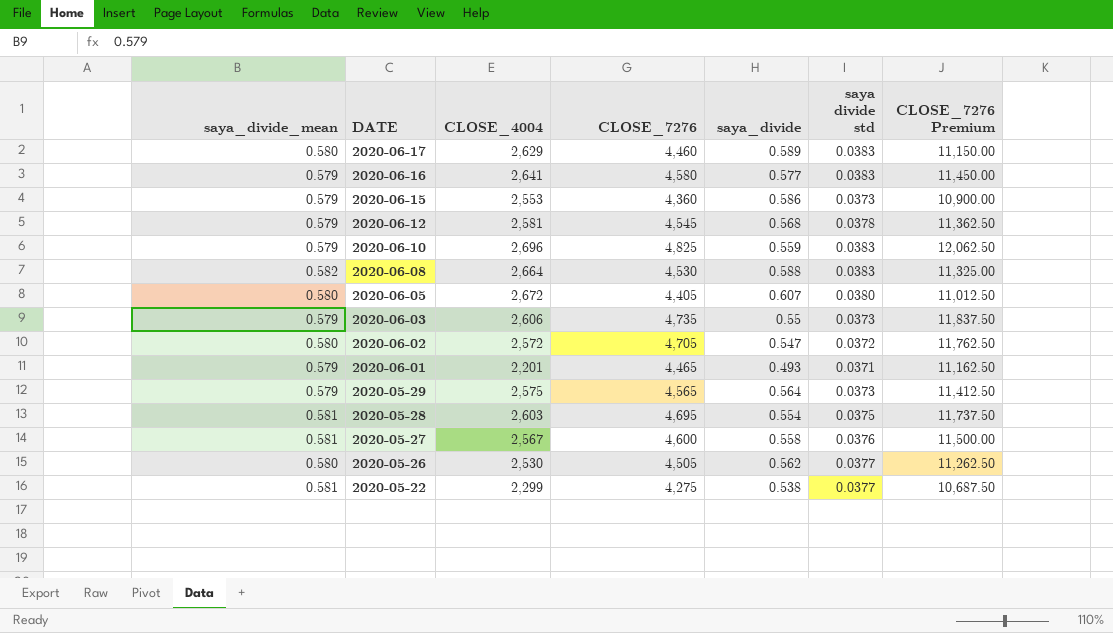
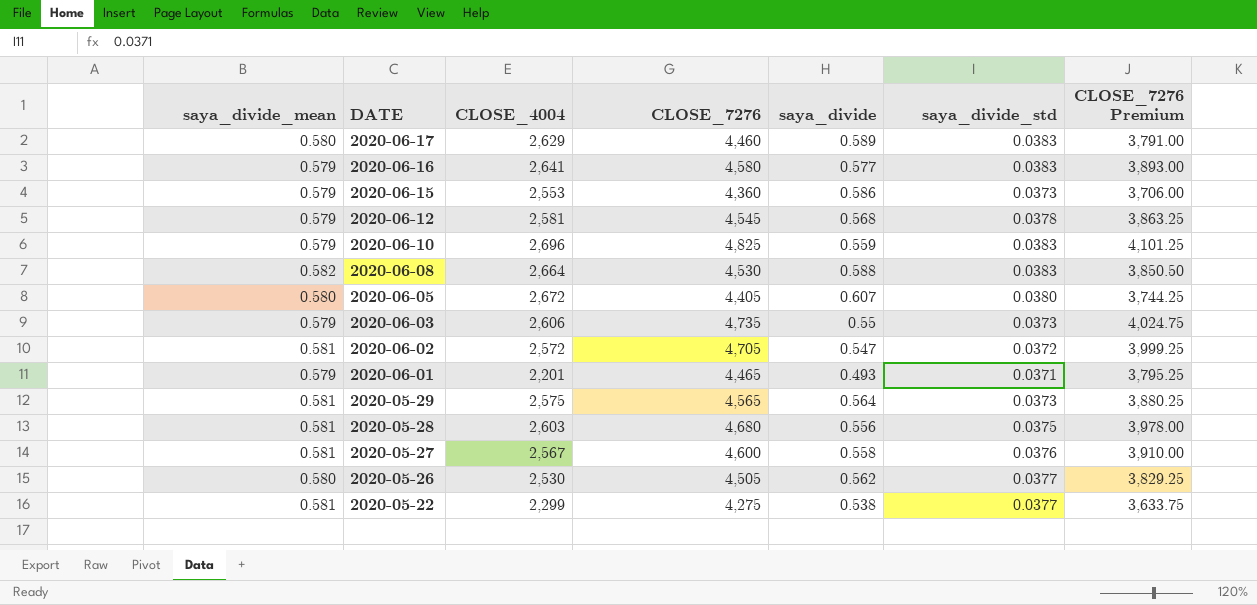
column name: saya divide std -> saya_divide_std
column CLOSE_7276 Premium | formula: [CLOSE_7276] * 2.5 -> [CLOSE_7276] * 0.85
2020-06-02 | saya_divide_mean: 0.580 -> 0.581
2020-05-29 | saya_divide_mean: 0.579 -> 0.581
2020-05-28 | CLOSE_7276: 4,695 -> 4,680
2020-05-28 | saya_divide: 0.554 -> 0.556

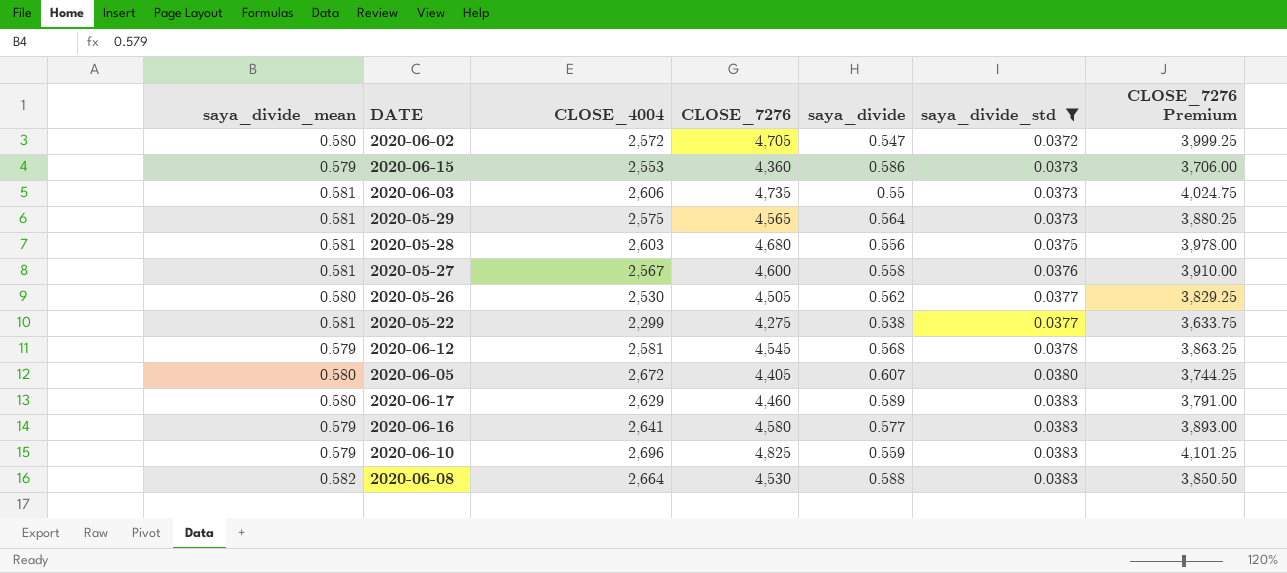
filter: none -> saya_divide_std != 0.0371
row order: DATE descending -> saya_divide_std ascending
2020-06-02 | saya_divide_mean: 0.581 -> 0.580
2020-06-03 | saya_divide_mean: 0.579 -> 0.581

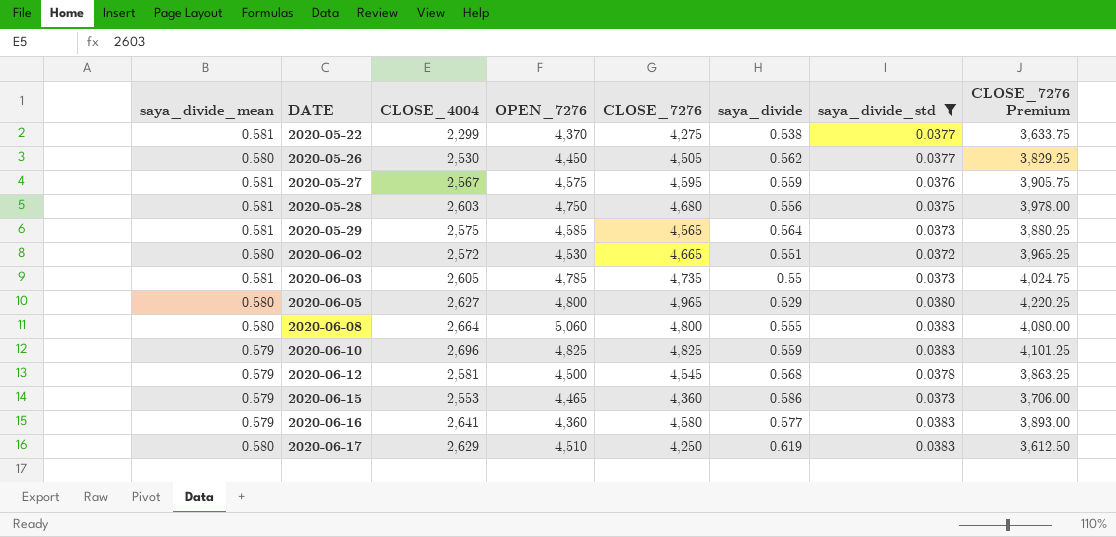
row order: saya_divide_std ascending -> DATE ascending
column OPEN_7276 | position: none -> 4
2020-05-27 | CLOSE_7276: 4,600 -> 4,595
2020-05-27 | saya_divide: 0.558 -> 0.559
2020-05-27 | CLOSE_7276 Premium: 3,910.00 -> 3,905.75
2020-06-02 | CLOSE_7276: 4,705 -> 4,665
2020-06-02 | saya_divide: 0.547 -> 0.551
2020-06-02 | CLOSE_7276 Premium: 3,999.25 -> 3,965.25
2020-06-03 | CLOSE_4004: 2,606 -> 2,605
2020-06-05 | CLOSE_4004: 2,672 -> 2,627
2020-06-05 | CLOSE_7276: 4,405 -> 4,965
2020-06-05 | saya_divide: 0.607 -> 0.529
2020-06-05 | CLOSE_7276 Premium: 3,744.25 -> 4,220.25
2020-06-08 | saya_divide_mean: 0.582 -> 0.580
2020-06-08 | CLOSE_7276: 4,530 -> 4,800
2020-06-08 | saya_divide: 0.588 -> 0.555
2020-06-08 | CLOSE_7276 Premium: 3,850.50 -> 4,080.00
2020-06-17 | CLOSE_7276: 4,460 -> 4,250
2020-06-17 | saya_divide: 0.589 -> 0.619
2020-06-17 | CLOSE_7276 Premium: 3,791.00 -> 3,612.50

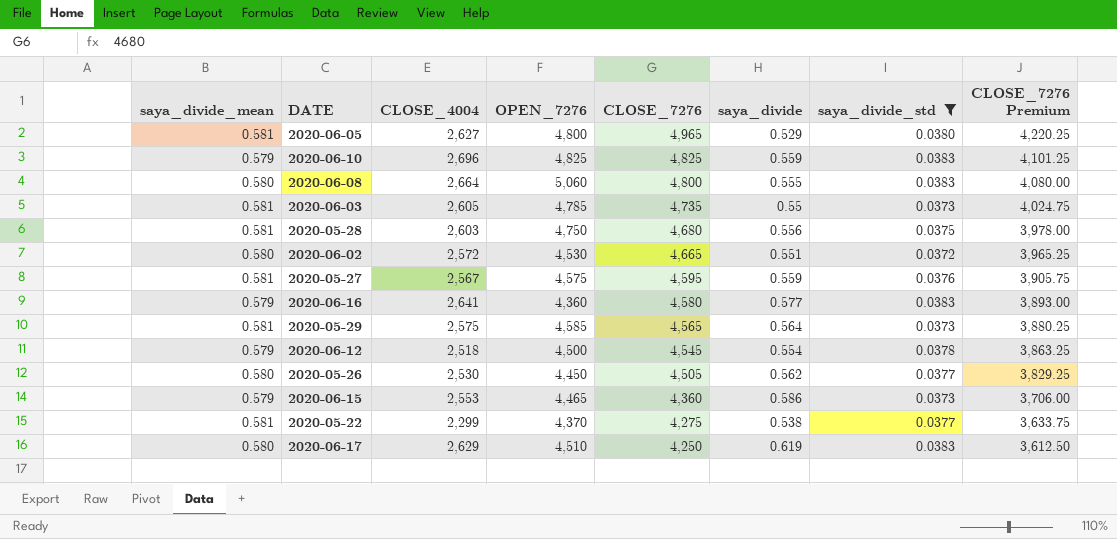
row order: DATE ascending -> CLOSE_7276 descending
2020-06-05 | saya_divide_mean: 0.580 -> 0.581
2020-06-12 | CLOSE_4004: 2,581 -> 2,518
2020-06-12 | saya_divide: 0.568 -> 0.554

